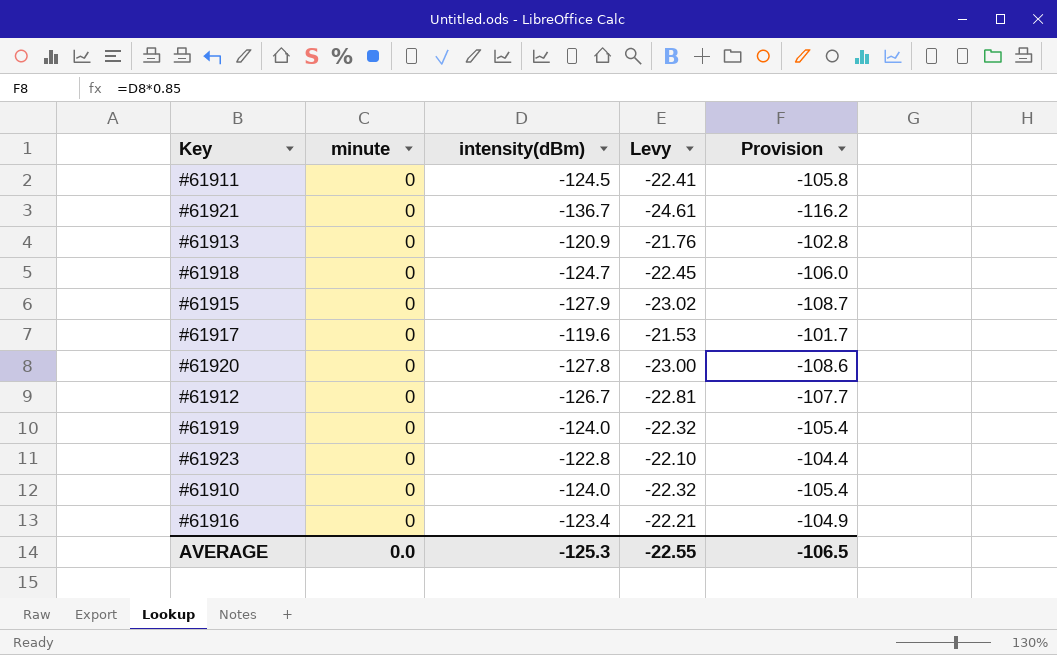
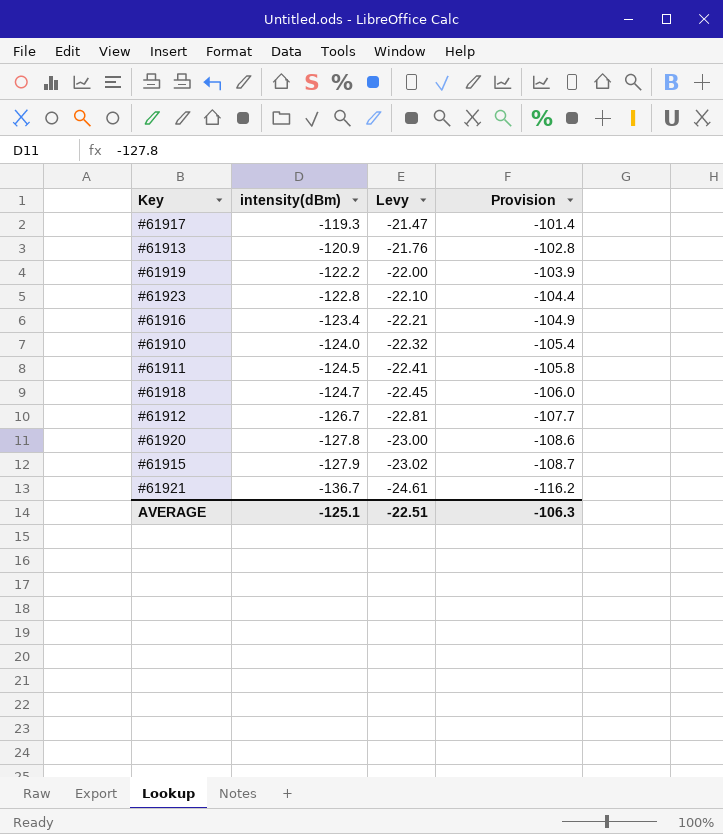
row order: none -> intensity(dBm) descending
column minute | position: 2 -> none
#61917 | intensity(dBm): -119.6 -> -119.3
#61917 | Levy: -21.53 -> -21.47
#61917 | Provision: -101.7 -> -101.4
#61919 | intensity(dBm): -124.0 -> -122.2
#61919 | Levy: -22.32 -> -22.00
#61919 | Provision: -105.4 -> -103.9
AVERAGE | intensity(dBm): -125.3 -> -125.1
AVERAGE | Levy: -22.55 -> -22.51
AVERAGE | Provision: -106.5 -> -106.3

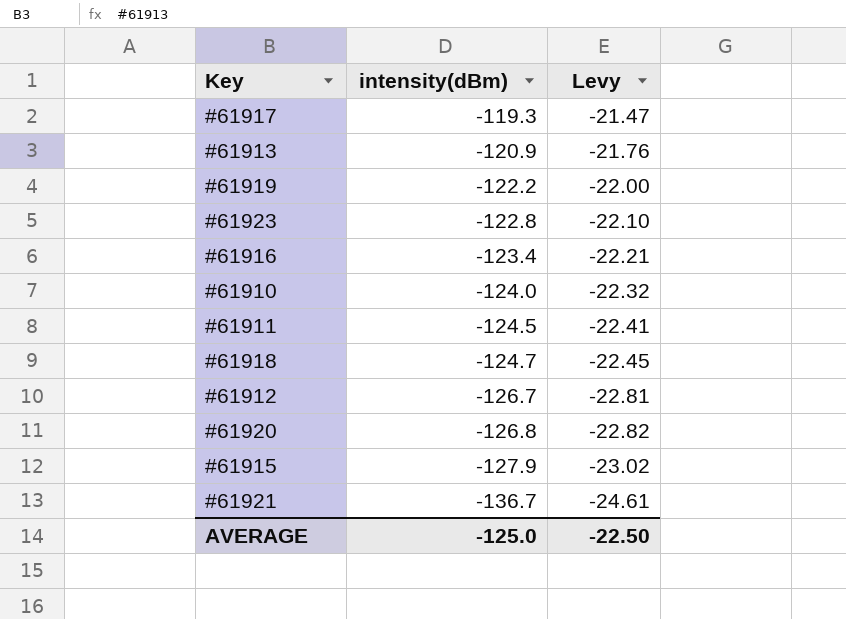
column Provision | formula: [intensity(dBm)] * 0.85 -> none
#61920 | intensity(dBm): -127.8 -> -126.8
#61920 | Levy: -23.00 -> -22.82
AVERAGE | intensity(dBm): -125.1 -> -125.0
AVERAGE | Levy: -22.51 -> -22.50

